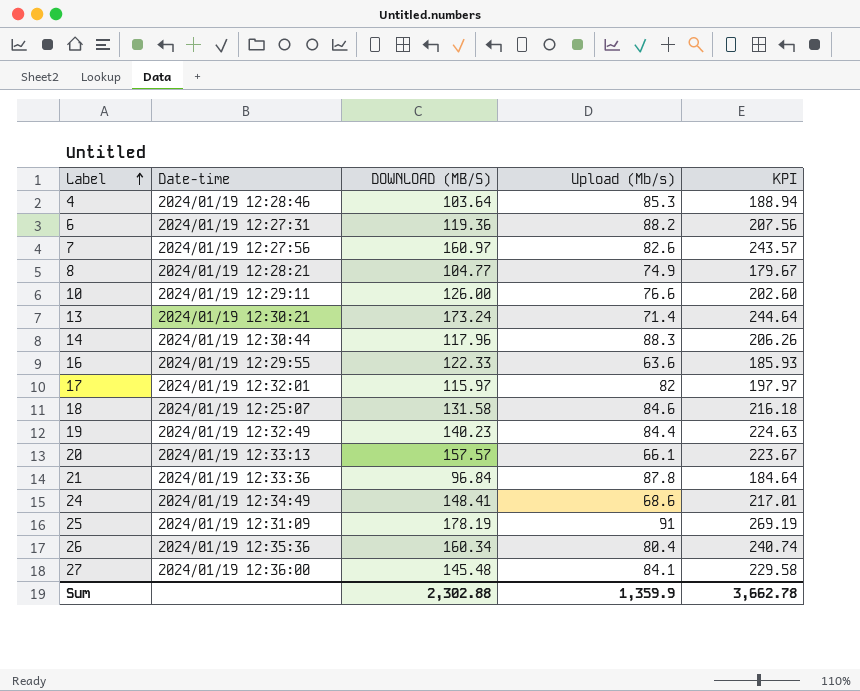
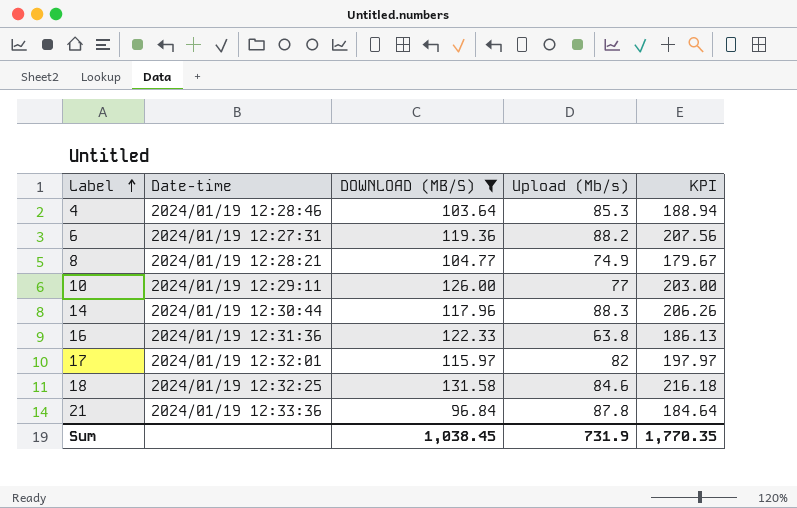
filter: none -> DOWNLOAD (MB/S) <= 131.58
10 | Upload (Mb/s): 76.6 -> 77
10 | KPI: 202.60 -> 203.00
16 | Date-time: 2024/01/19 12:29:55 -> 2024/01/19 12:31:36
16 | Upload (Mb/s): 63.6 -> 63.8
16 | KPI: 185.93 -> 186.13
18 | Date-time: 2024/01/19 12:25:07 -> 2024/01/19 12:32:25
Sum | DOWNLOAD (MB/S): 2,302.88 -> 1,038.45
Sum | Upload (Mb/s): 1,359.9 -> 731.9
Sum | KPI: 3,662.78 -> 1,770.35

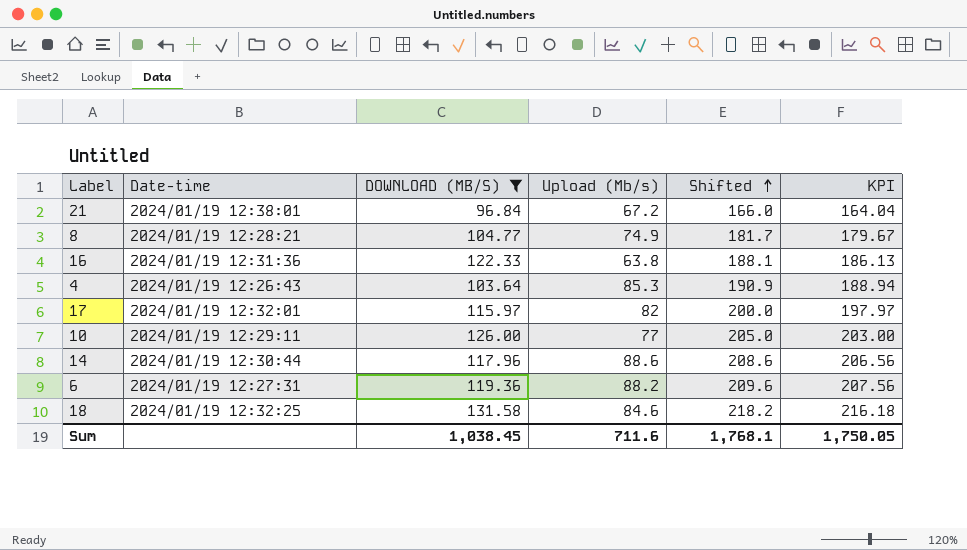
row order: Label ascending -> Shifted ascending
column Shifted | formula: none -> [KPI] + 2
21 | Date-time: 2024/01/19 12:33:36 -> 2024/01/19 12:38:01
21 | Upload (Mb/s): 87.8 -> 67.2
21 | KPI: 184.64 -> 164.04
4 | Date-time: 2024/01/19 12:28:46 -> 2024/01/19 12:26:43
14 | Upload (Mb/s): 88.3 -> 88.6
14 | KPI: 206.26 -> 206.56
Sum | Upload (Mb/s): 731.9 -> 711.6
Sum | KPI: 1,770.35 -> 1,750.05

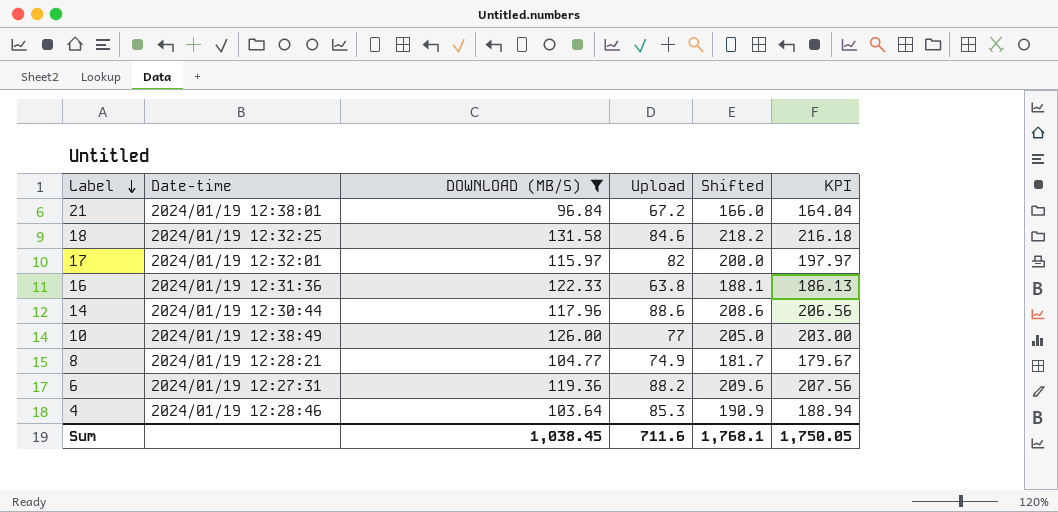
row order: Shifted ascending -> Label descending
column name: Upload (Mb/s) -> Upload
10 | Date-time: 2024/01/19 12:29:11 -> 2024/01/19 12:38:49
4 | Date-time: 2024/01/19 12:26:43 -> 2024/01/19 12:28:46

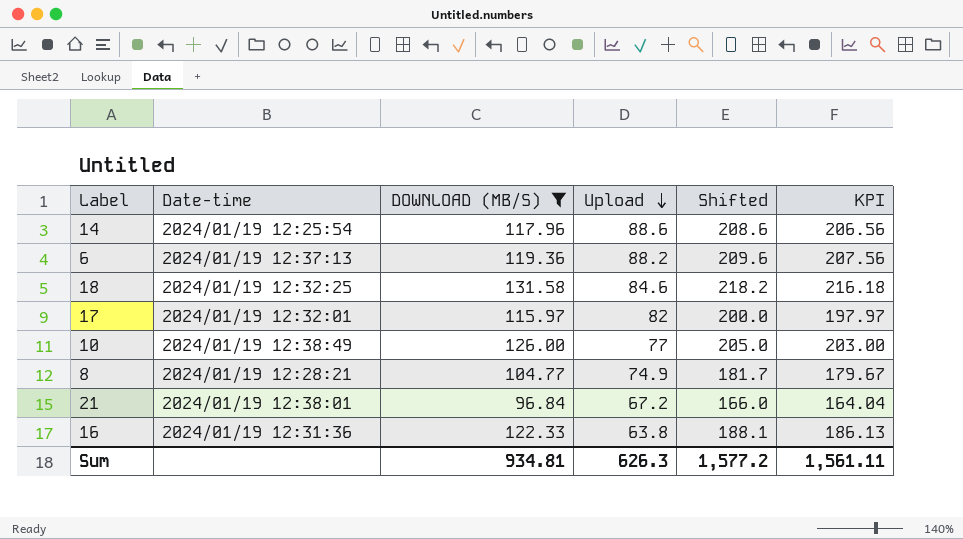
row order: Label descending -> Upload descending
row 4: 2024/01/19 12:28:46 | 103.64 | 85.3 | 190.9 | 188.94 -> none
14 | Date-time: 2024/01/19 12:30:44 -> 2024/01/19 12:25:54
6 | Date-time: 2024/01/19 12:27:31 -> 2024/01/19 12:37:13
Sum | DOWNLOAD (MB/S): 1,038.45 -> 934.81
Sum | Upload: 711.6 -> 626.3
Sum | Shifted: 1,768.1 -> 1,577.2
Sum | KPI: 1,750.05 -> 1,561.11

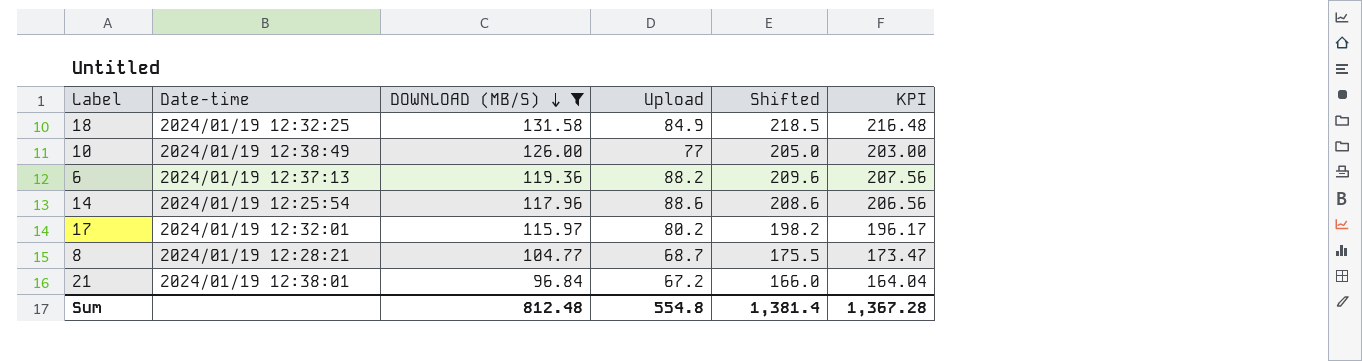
row order: Upload descending -> DOWNLOAD (MB/S) descending
row 16: 2024/01/19 12:31:36 | 122.33 | 63.8 | 188.1 | 186.13 -> none
18 | Upload: 84.6 -> 84.9
18 | Shifted: 218.2 -> 218.5
18 | KPI: 216.18 -> 216.48
17 | Upload: 82 -> 80.2
17 | Shifted: 200.0 -> 198.2
17 | KPI: 197.97 -> 196.17
8 | Upload: 74.9 -> 68.7
8 | Shifted: 181.7 -> 175.5
8 | KPI: 179.67 -> 173.47
Sum | DOWNLOAD (MB/S): 934.81 -> 812.48
Sum | Upload: 626.3 -> 554.8
Sum | Shifted: 1,577.2 -> 1,381.4
Sum | KPI: 1,561.11 -> 1,367.28

